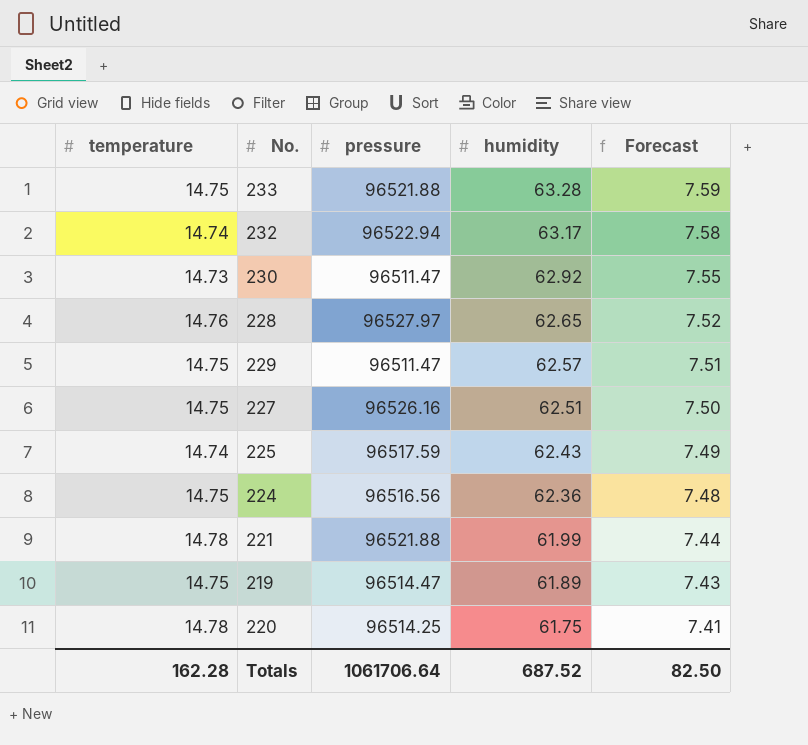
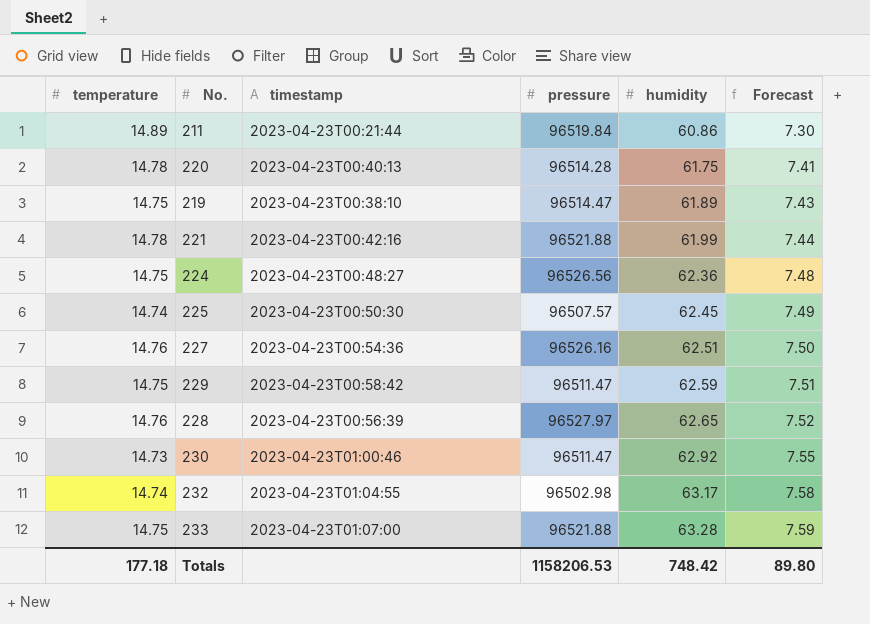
row order: humidity descending -> humidity ascending
column timestamp | position: none -> 3
row 211: none -> 14.89 | 2023-04-23T00:21:44 | 96519.84 | 60.86 | 7.30
220 | pressure: 96514.25 -> 96514.28
224 | pressure: 96516.56 -> 96526.56
225 | pressure: 96517.59 -> 96507.57
225 | humidity: 62.43 -> 62.45
227 | temperature: 14.75 -> 14.76
229 | humidity: 62.57 -> 62.59
232 | pressure: 96522.94 -> 96502.98
Totals | temperature: 162.28 -> 177.18
Totals | pressure: 1061706.64 -> 1158206.53
Totals | humidity: 687.52 -> 748.42
Totals | Forecast: 82.50 -> 89.80

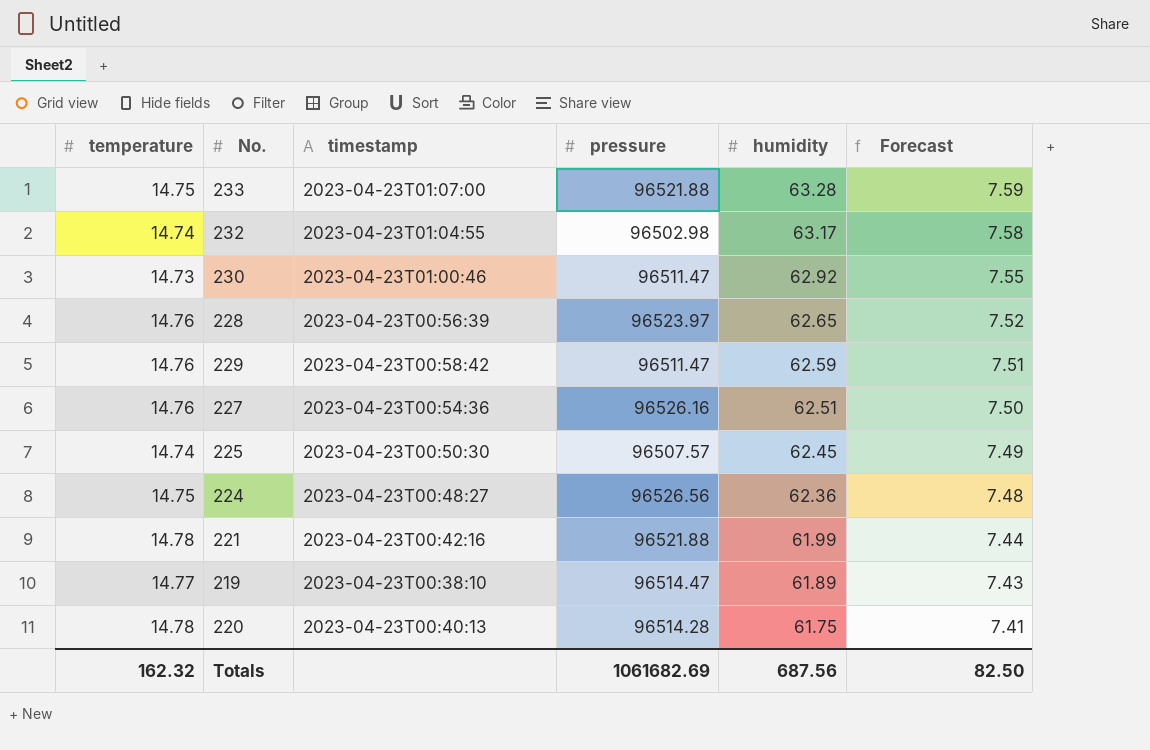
row order: humidity ascending -> humidity descending
row 211: 14.89 | 2023-04-23T00:21:44 | 96519.84 | 60.86 | 7.30 -> none
228 | pressure: 96527.97 -> 96523.97
229 | temperature: 14.75 -> 14.76
219 | temperature: 14.75 -> 14.77
Totals | temperature: 177.18 -> 162.32
Totals | pressure: 1158206.53 -> 1061682.69
Totals | humidity: 748.42 -> 687.56
Totals | Forecast: 89.80 -> 82.50

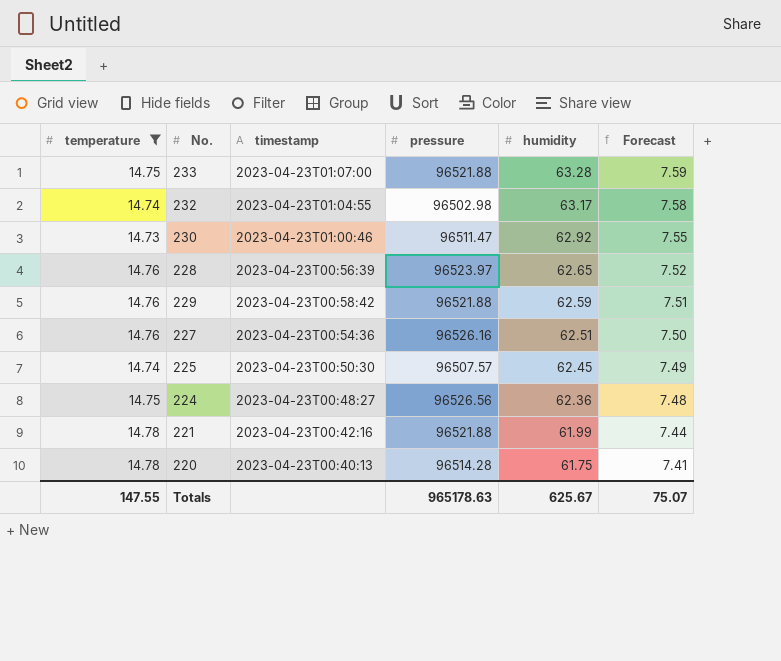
filter: none -> temperature != 14.77
229 | pressure: 96511.47 -> 96521.88
Totals | temperature: 162.32 -> 147.55
Totals | pressure: 1061682.69 -> 965178.63
Totals | humidity: 687.56 -> 625.67
Totals | Forecast: 82.50 -> 75.07

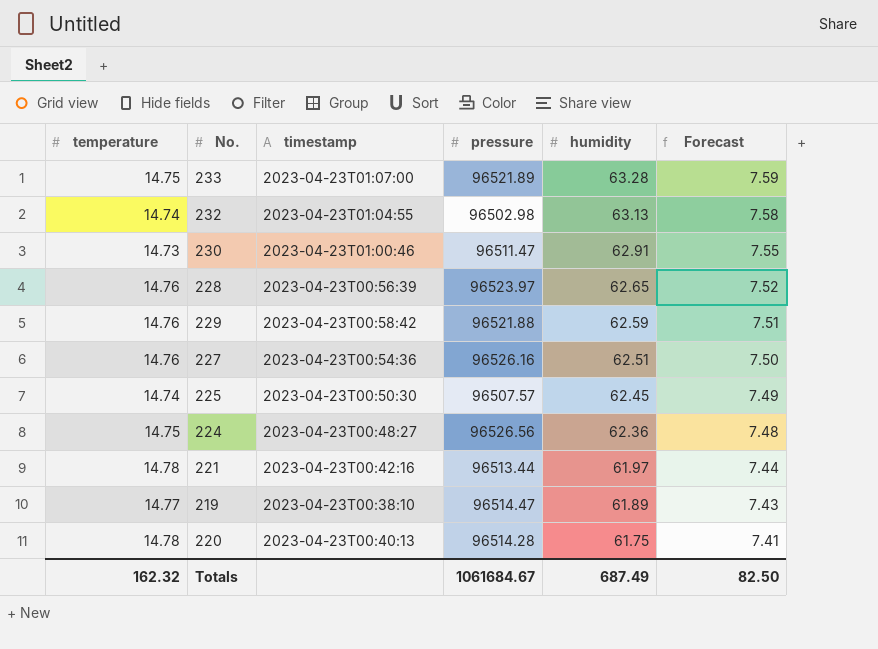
filter: temperature != 14.77 -> none
233 | pressure: 96521.88 -> 96521.89
232 | humidity: 63.17 -> 63.13
230 | humidity: 62.92 -> 62.91
221 | pressure: 96521.88 -> 96513.44
221 | humidity: 61.99 -> 61.97
Totals | temperature: 147.55 -> 162.32
Totals | pressure: 965178.63 -> 1061684.67
Totals | humidity: 625.67 -> 687.49
Totals | Forecast: 75.07 -> 82.50

